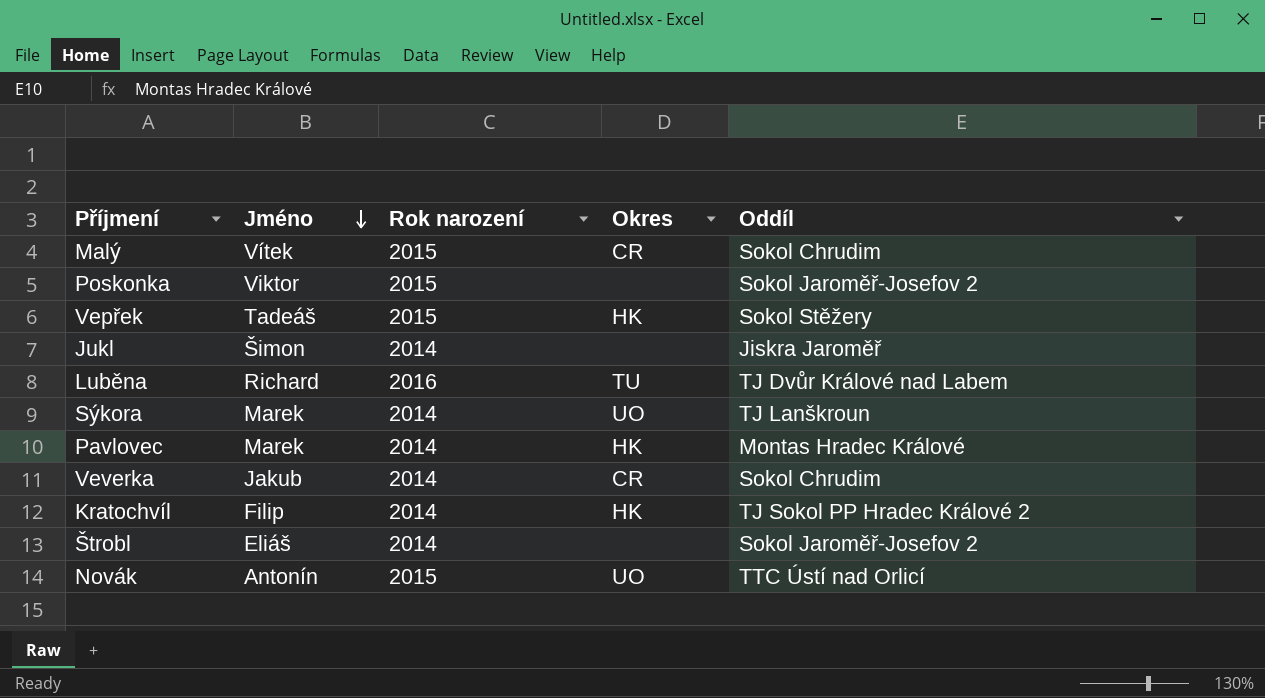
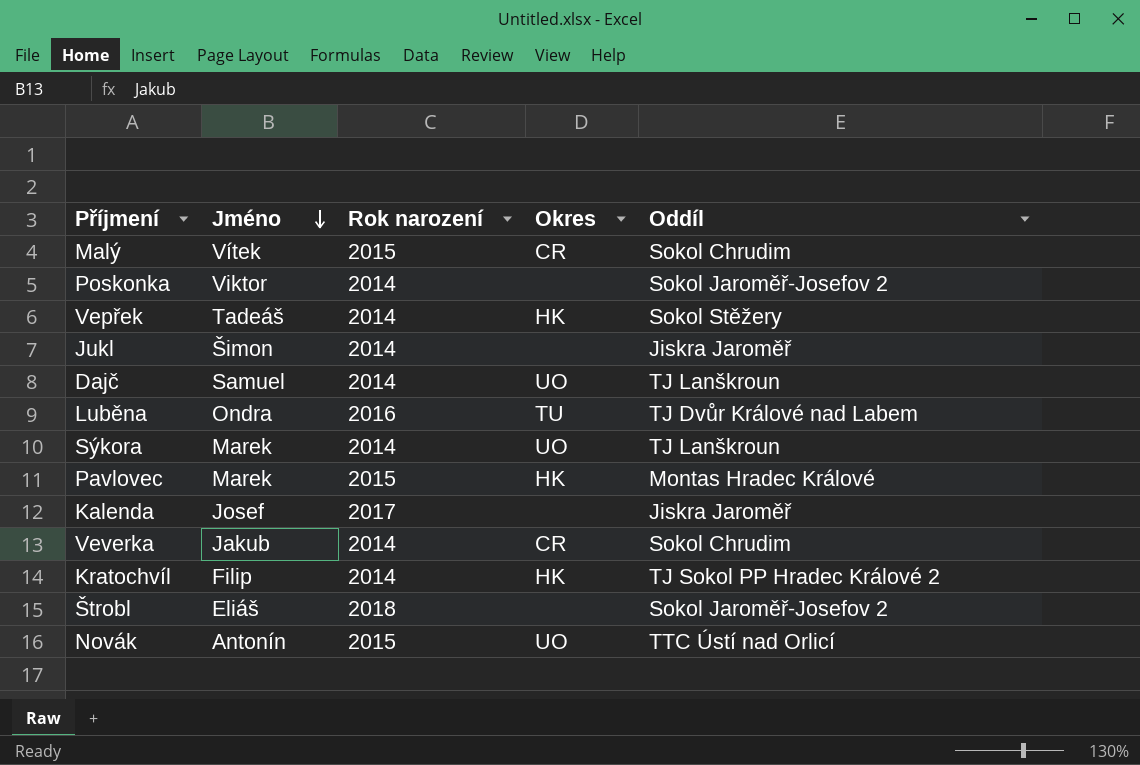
Poskonka | Rok narození: 2015 -> 2014
Vepřek | Rok narození: 2015 -> 2014
row Dajč: none -> Samuel | 2014 | UO | TJ Lanškroun
Luběna | Jméno: Richard -> Ondra
Pavlovec | Rok narození: 2014 -> 2015
row Kalenda: none -> Josef | 2017 | none | Jiskra Jaroměř
Štrobl | Rok narození: 2014 -> 2018

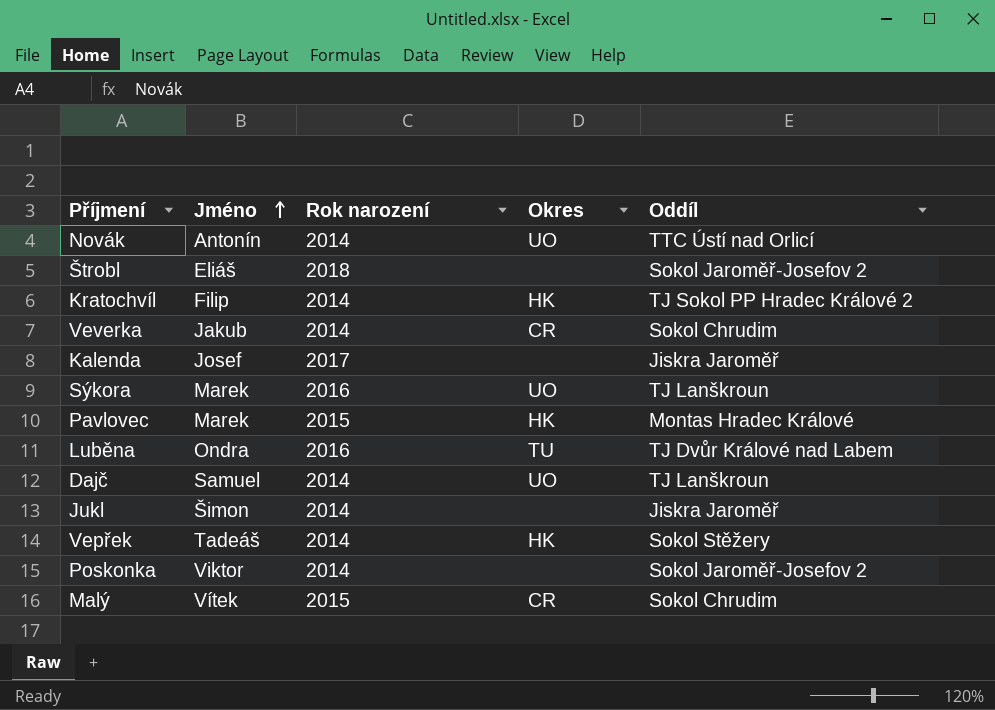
row order: Jméno descending -> Jméno ascending
Novák | Rok narození: 2015 -> 2014
Sýkora | Rok narození: 2014 -> 2016

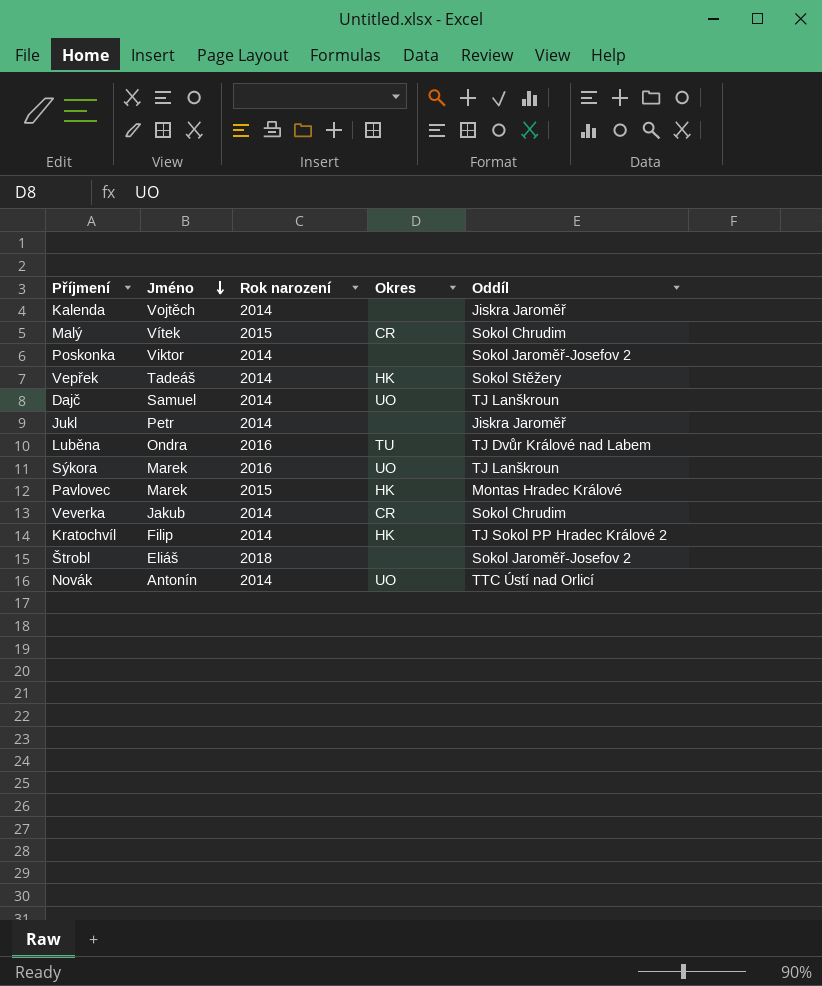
row order: Jméno ascending -> Jméno descending
Kalenda | Jméno: Josef -> Vojtěch
Kalenda | Rok narození: 2017 -> 2014
Jukl | Jméno: Šimon -> Petr

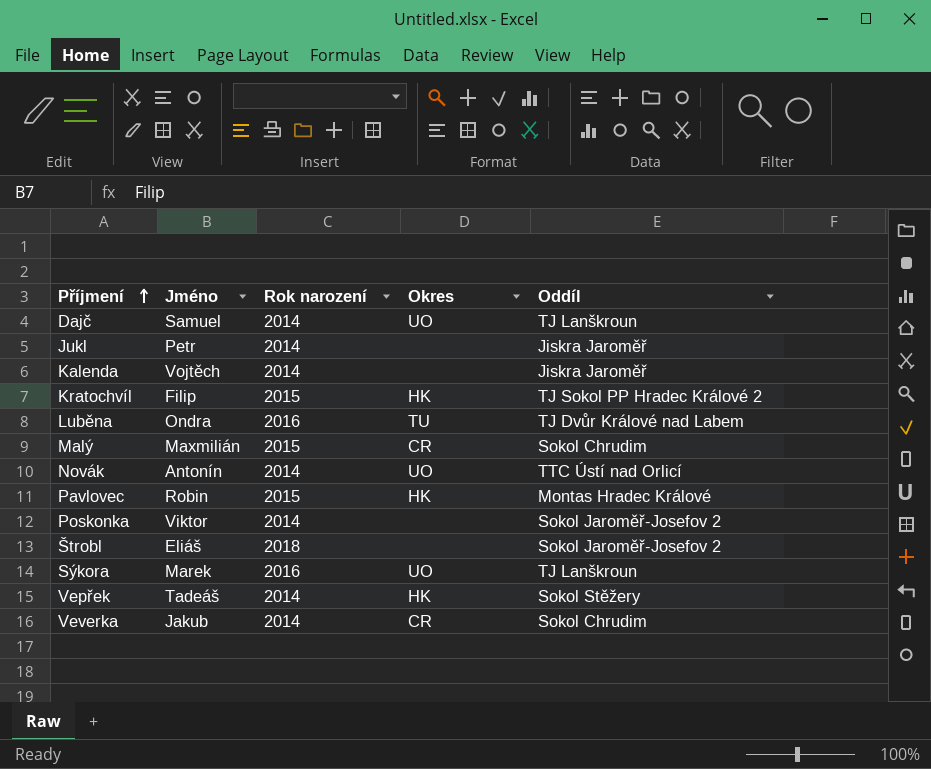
row order: Jméno descending -> Příjmení ascending
Kratochvíl | Rok narození: 2014 -> 2015
Malý | Jméno: Vítek -> Maxmilián
Pavlovec | Jméno: Marek -> Robin

